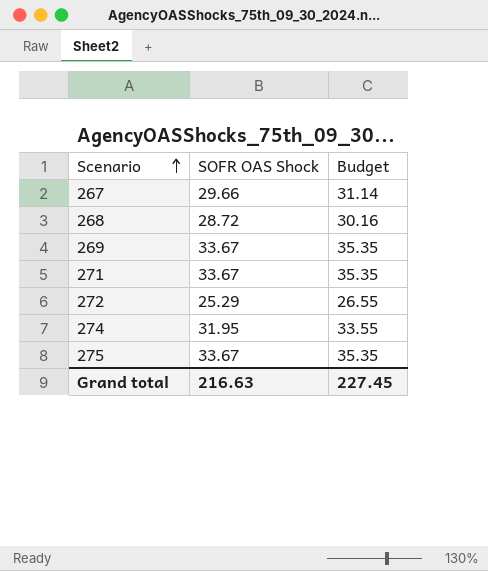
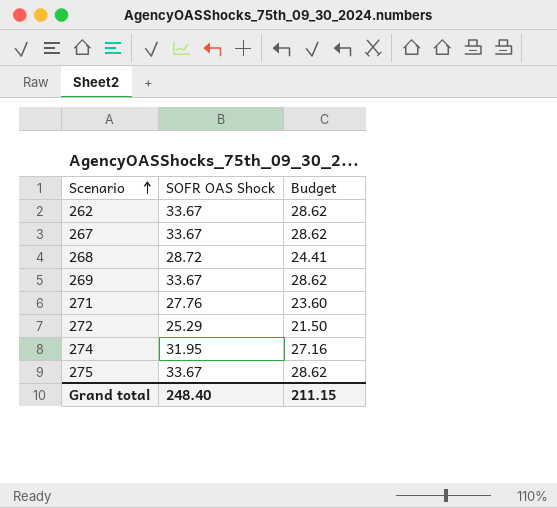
column Budget | formula: [SOFR OAS Shock] * 1.05 -> [SOFR OAS Shock] * 0.85
row 262: none -> 33.67 | 28.62
267 | SOFR OAS Shock: 29.66 -> 33.67
271 | SOFR OAS Shock: 33.67 -> 27.76
Grand total | SOFR OAS Shock: 216.63 -> 248.40
Grand total | Budget: 227.45 -> 211.15

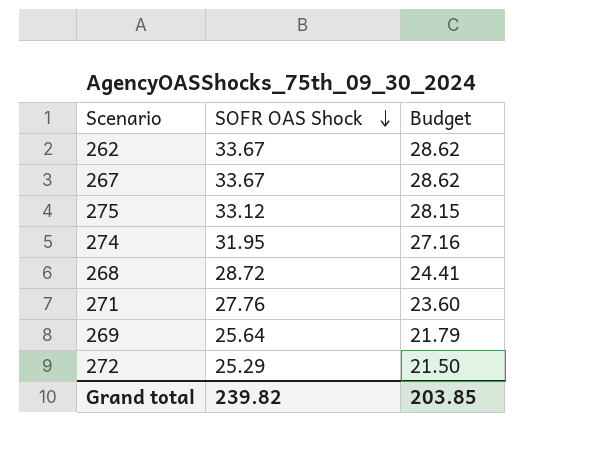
row order: Scenario ascending -> SOFR OAS Shock descending
275 | SOFR OAS Shock: 33.67 -> 33.12
275 | Budget: 28.62 -> 28.15
269 | SOFR OAS Shock: 33.67 -> 25.64
269 | Budget: 28.62 -> 21.79
Grand total | SOFR OAS Shock: 248.40 -> 239.82
Grand total | Budget: 211.15 -> 203.85

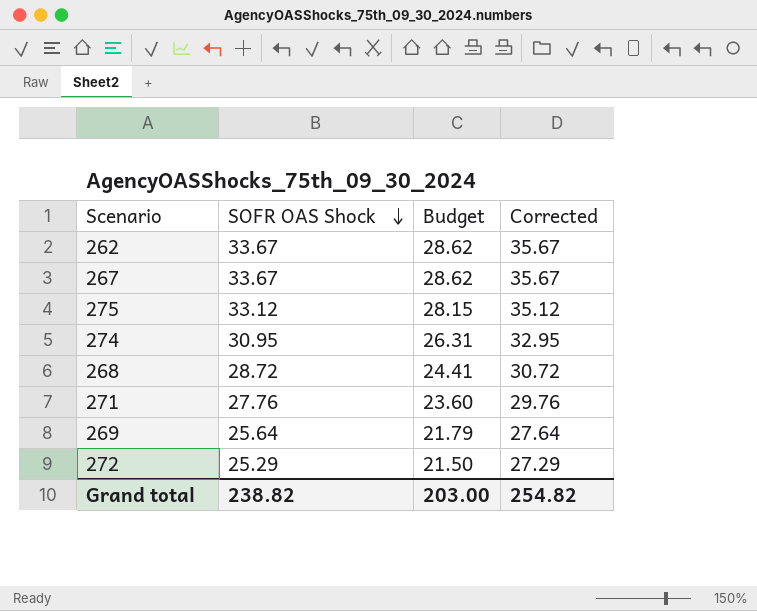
column Corrected | formula: none -> [SOFR OAS Shock] + 2
274 | SOFR OAS Shock: 31.95 -> 30.95
274 | Budget: 27.16 -> 26.31
Grand total | SOFR OAS Shock: 239.82 -> 238.82
Grand total | Budget: 203.85 -> 203.00

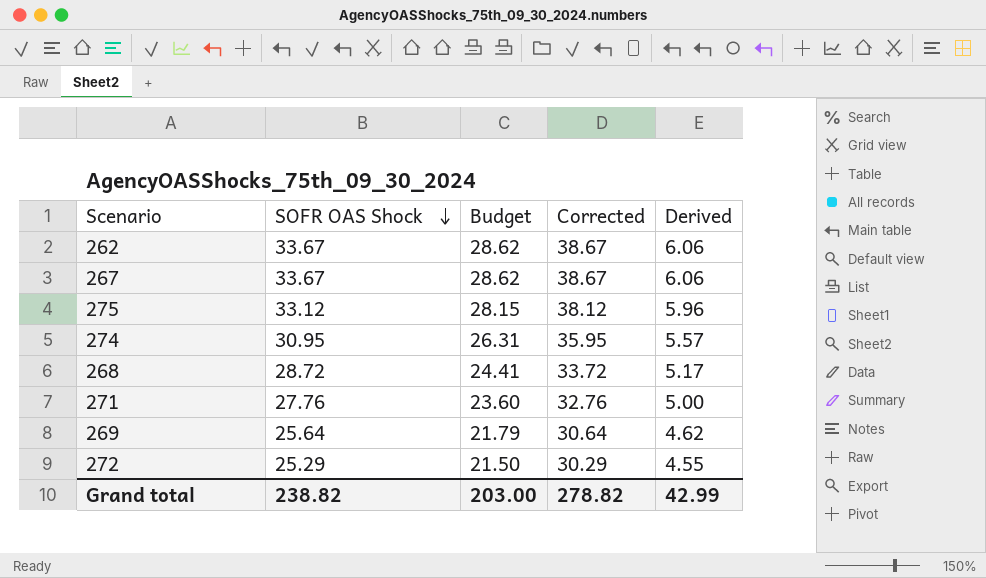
column Corrected | formula: [SOFR OAS Shock] + 2 -> [SOFR OAS Shock] + 5
column Derived | formula: none -> [SOFR OAS Shock] * 0.18
Grand total | Corrected: 254.82 -> 278.82

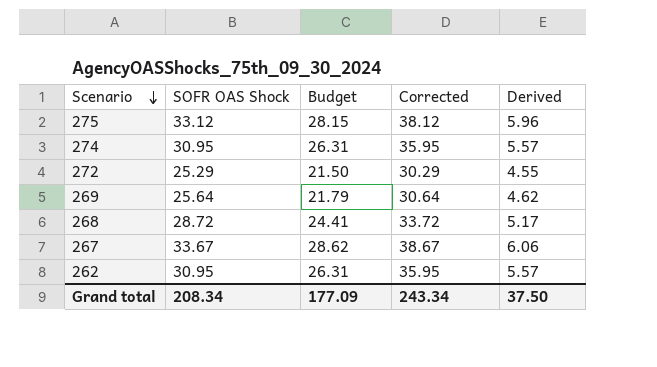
row order: SOFR OAS Shock descending -> Scenario descending
row 271: 27.76 | 23.60 | 32.76 | 5.00 -> none
262 | SOFR OAS Shock: 33.67 -> 30.95
262 | Budget: 28.62 -> 26.31
262 | Corrected: 38.67 -> 35.95
262 | Derived: 6.06 -> 5.57
Grand total | SOFR OAS Shock: 238.82 -> 208.34
Grand total | Budget: 203.00 -> 177.09
Grand total | Corrected: 278.82 -> 243.34
Grand total | Derived: 42.99 -> 37.50

